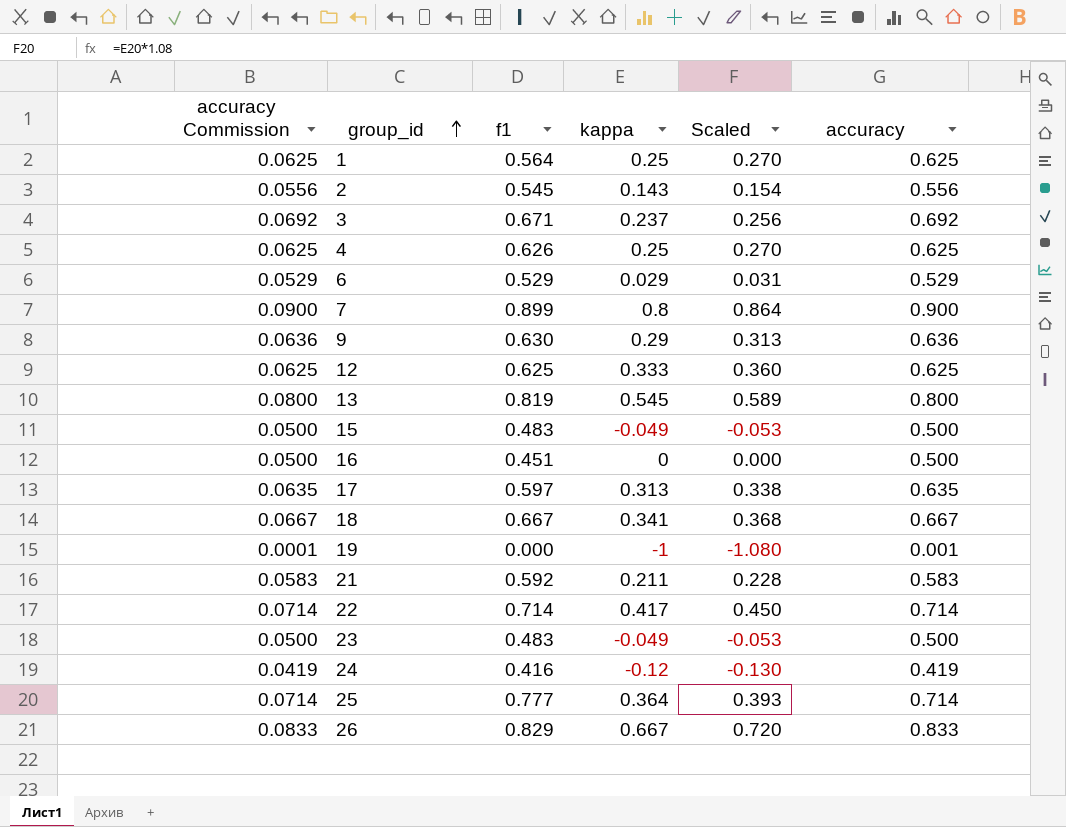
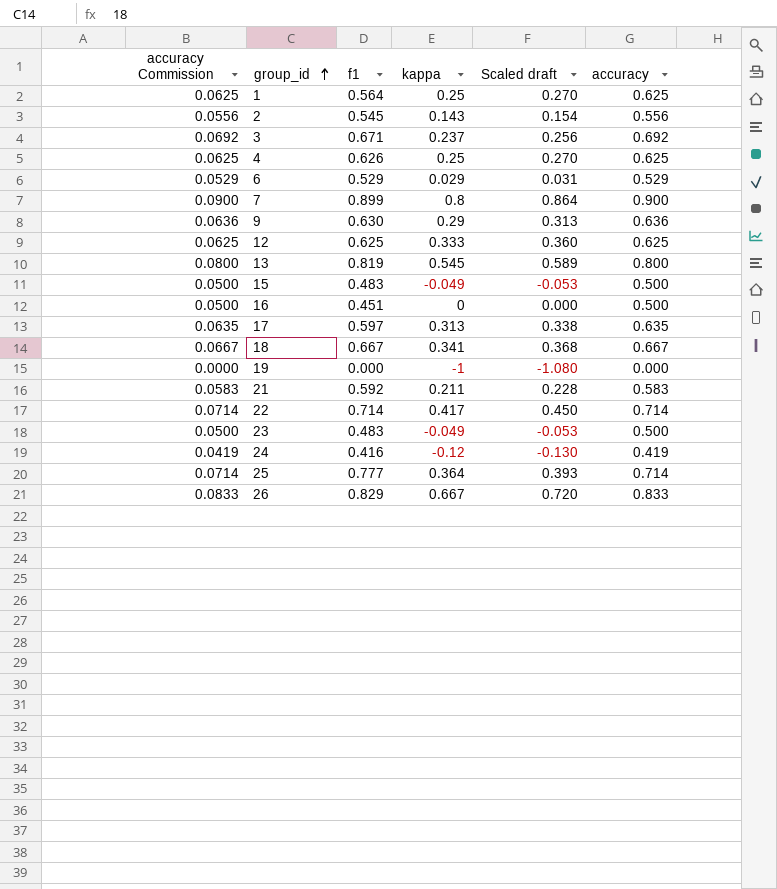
column name: Scaled -> Scaled draft
19 | accuracy Commission: 0.0001 -> 0.0000
19 | accuracy: 0.001 -> 0.000

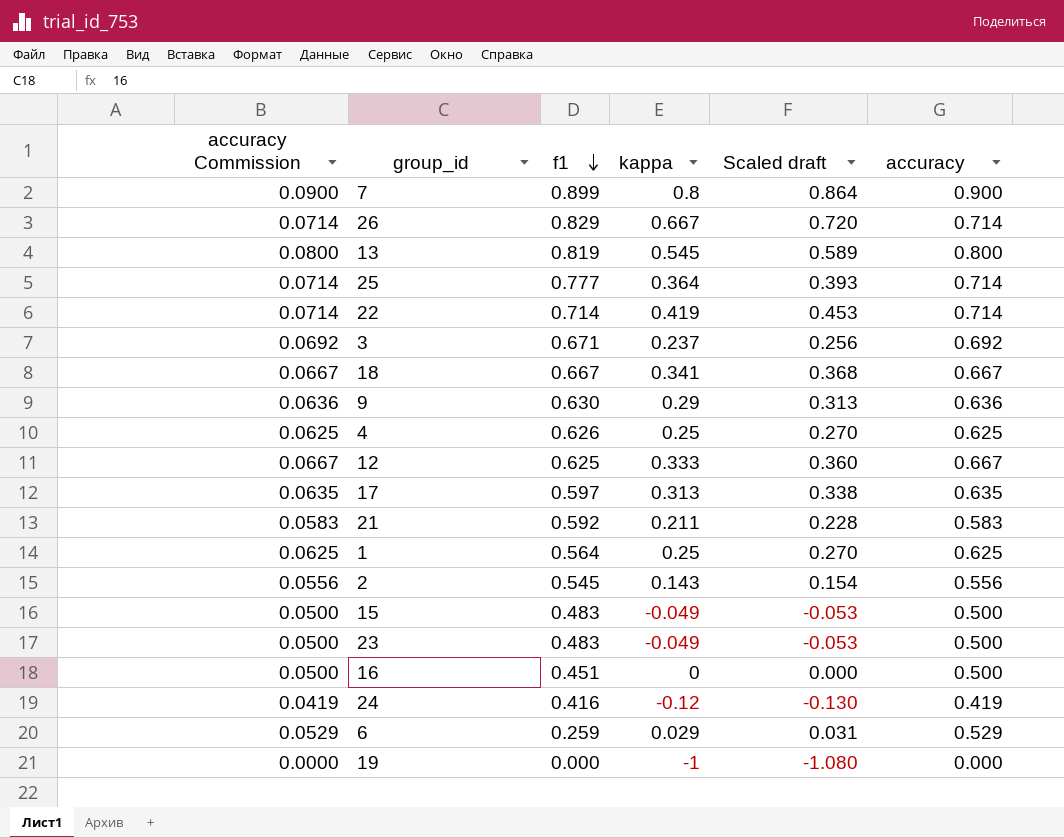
row order: group_id ascending -> f1 descending
26 | accuracy Commission: 0.0833 -> 0.0714
26 | accuracy: 0.833 -> 0.714
22 | kappa: 0.417 -> 0.419
22 | Scaled draft: 0.450 -> 0.453
12 | accuracy Commission: 0.0625 -> 0.0667
12 | accuracy: 0.625 -> 0.667
6 | f1: 0.529 -> 0.259

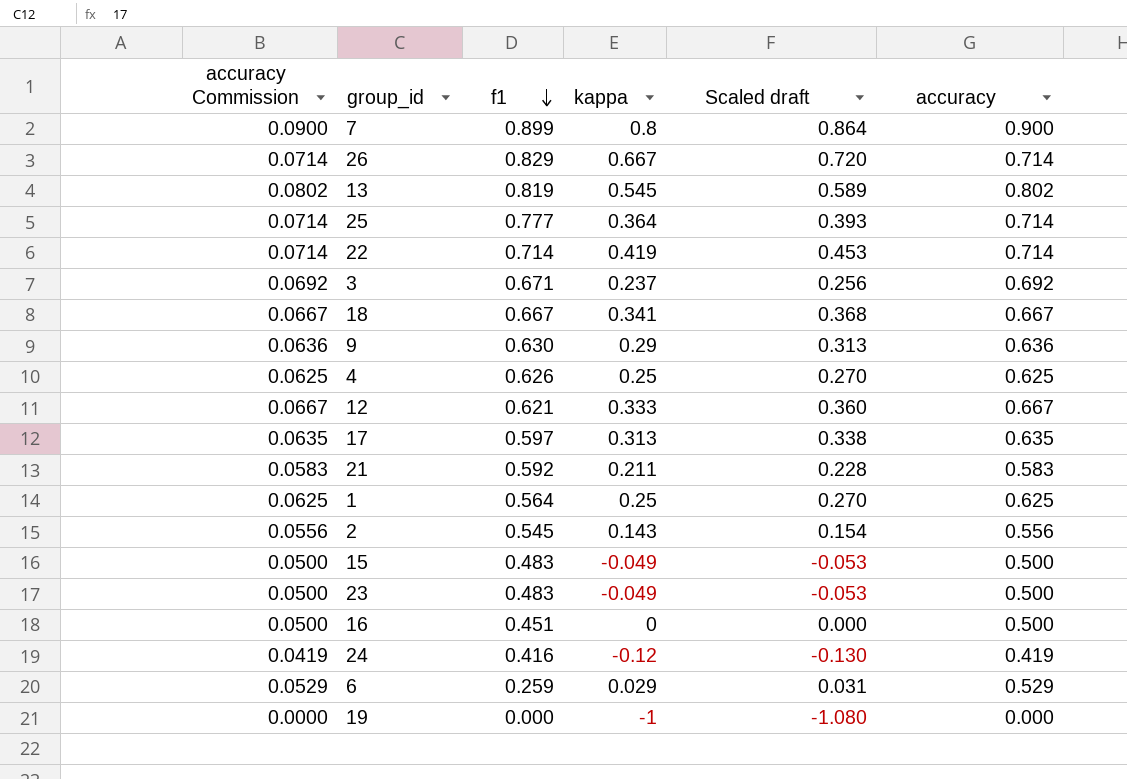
13 | accuracy Commission: 0.0800 -> 0.0802
13 | accuracy: 0.800 -> 0.802
12 | f1: 0.625 -> 0.621

